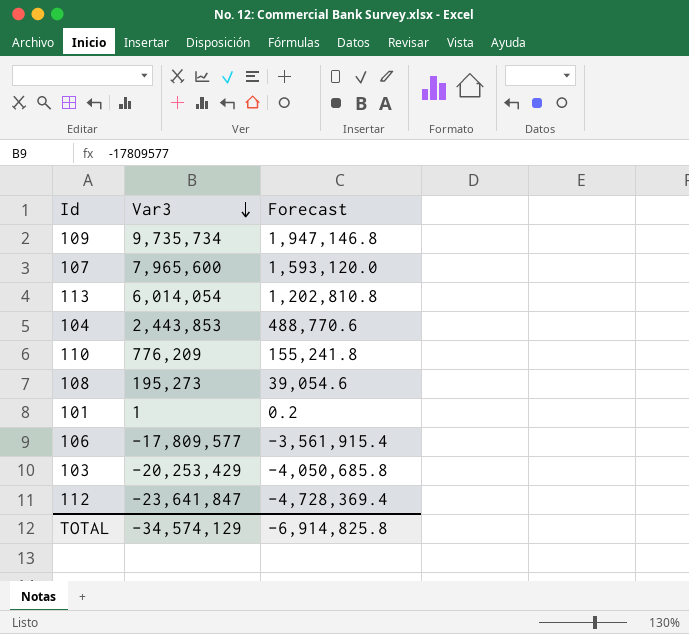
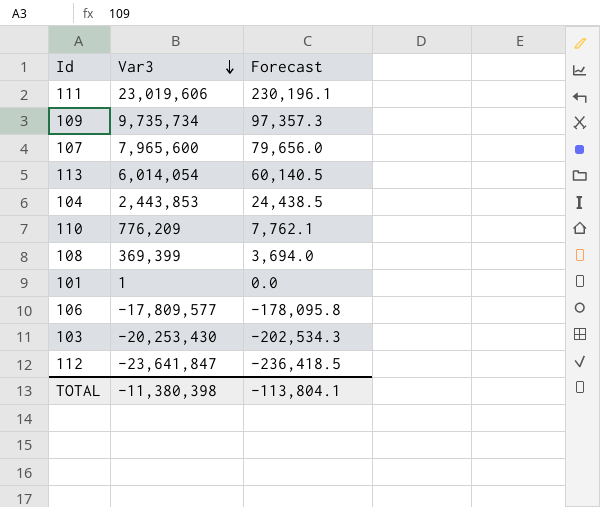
column Forecast | formula: [Var3] * 0.2 -> [Var3] * 0.01
row 111: none -> 23,019,606 | 230,196.1
108 | Var3: 195,273 -> 369,399
103 | Var3: -20,253,429 -> -20,253,430
TOTAL | Var3: -34,574,129 -> -11,380,398
TOTAL | Forecast: -6,914,825.8 -> -113,804.1

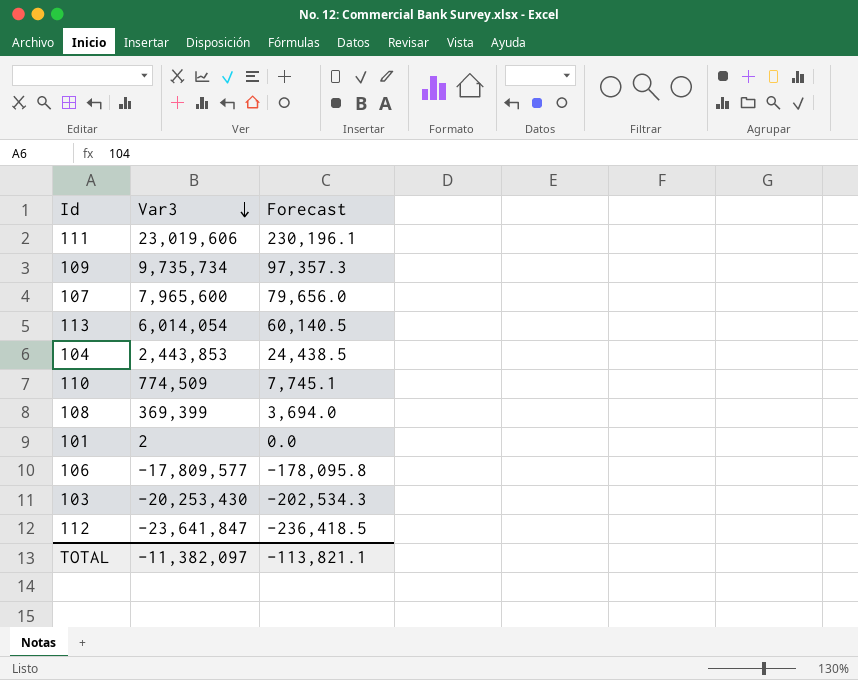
110 | Var3: 776,209 -> 774,509
110 | Forecast: 7,762.1 -> 7,745.1
101 | Var3: 1 -> 2
TOTAL | Var3: -11,380,398 -> -11,382,097
TOTAL | Forecast: -113,804.1 -> -113,821.1

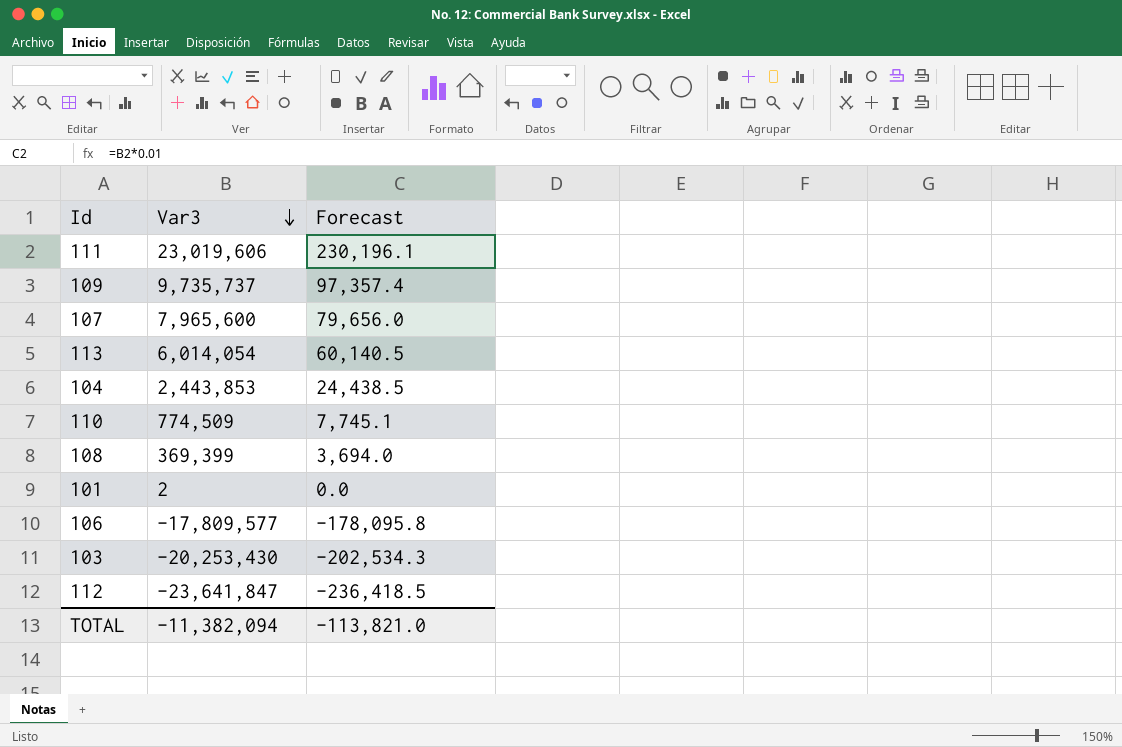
109 | Var3: 9,735,734 -> 9,735,737
109 | Forecast: 97,357.3 -> 97,357.4
TOTAL | Var3: -11,382,097 -> -11,382,094
TOTAL | Forecast: -113,821.1 -> -113,821.0

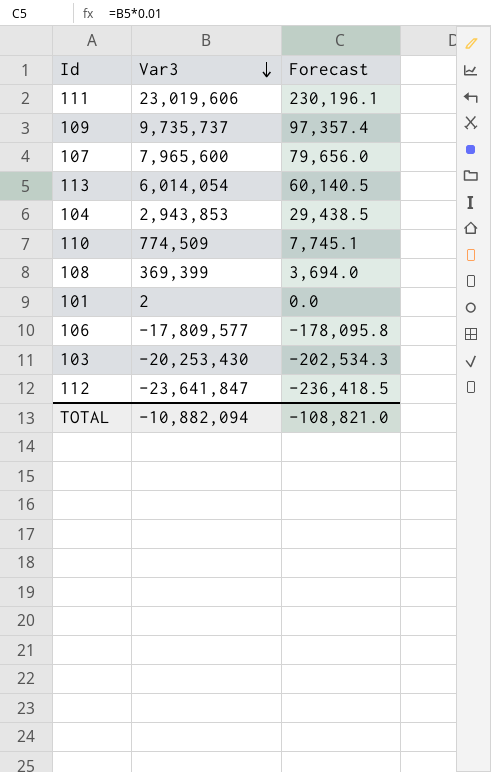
104 | Var3: 2,443,853 -> 2,943,853
104 | Forecast: 24,438.5 -> 29,438.5
TOTAL | Var3: -11,382,094 -> -10,882,094
TOTAL | Forecast: -113,821.0 -> -108,821.0

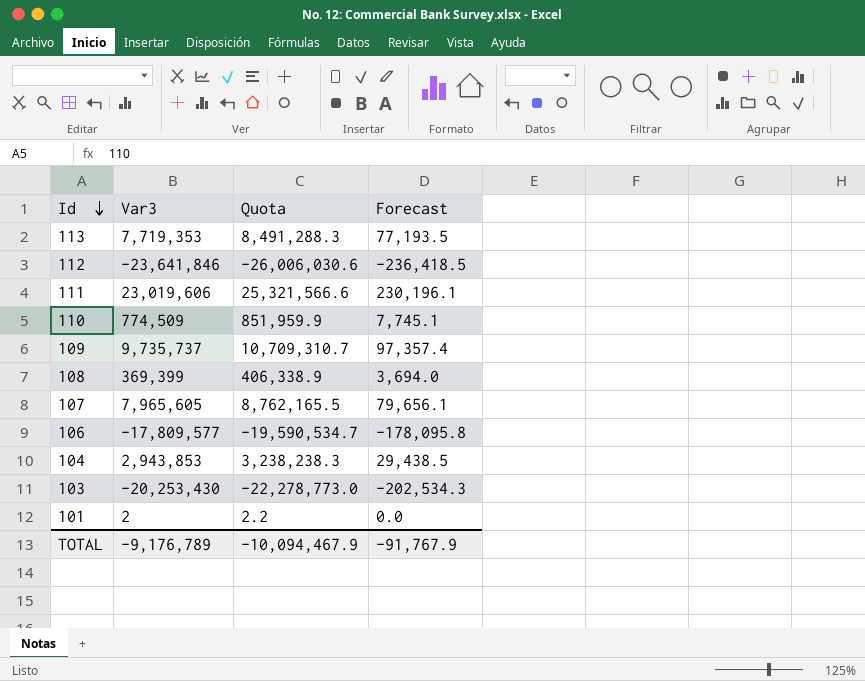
row order: Var3 descending -> Id descending
column Quota | formula: none -> [Var3] * 1.1
113 | Var3: 6,014,054 -> 7,719,353
113 | Forecast: 60,140.5 -> 77,193.5
112 | Var3: -23,641,847 -> -23,641,846
107 | Var3: 7,965,600 -> 7,965,605
107 | Forecast: 79,656.0 -> 79,656.1
TOTAL | Var3: -10,882,094 -> -9,176,789
TOTAL | Forecast: -108,821.0 -> -91,767.9

